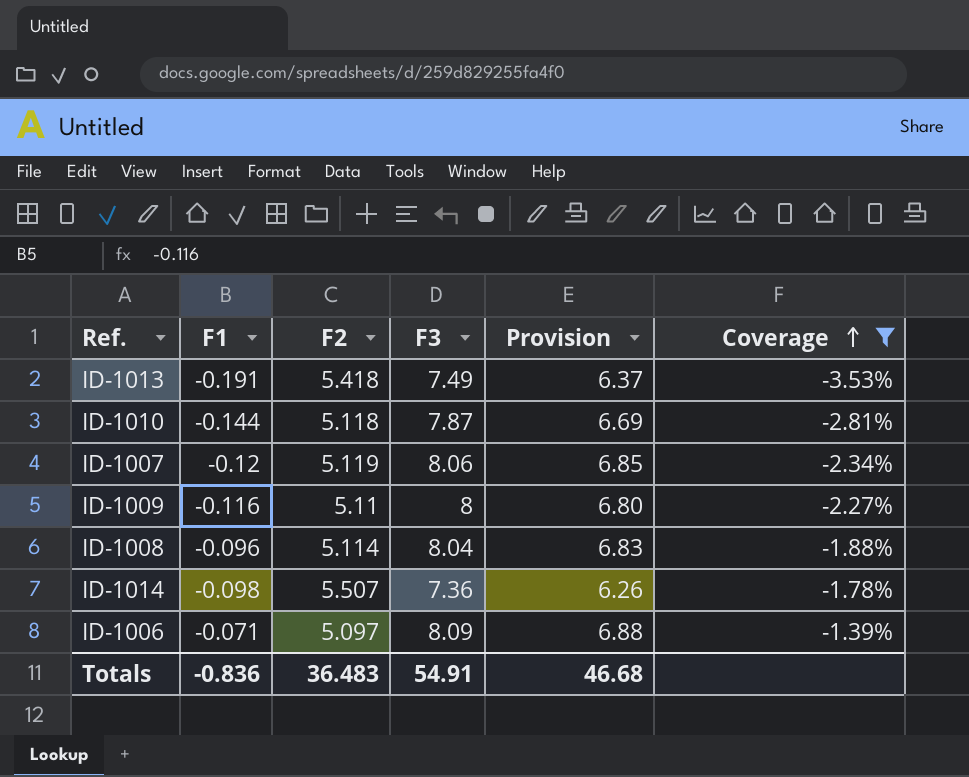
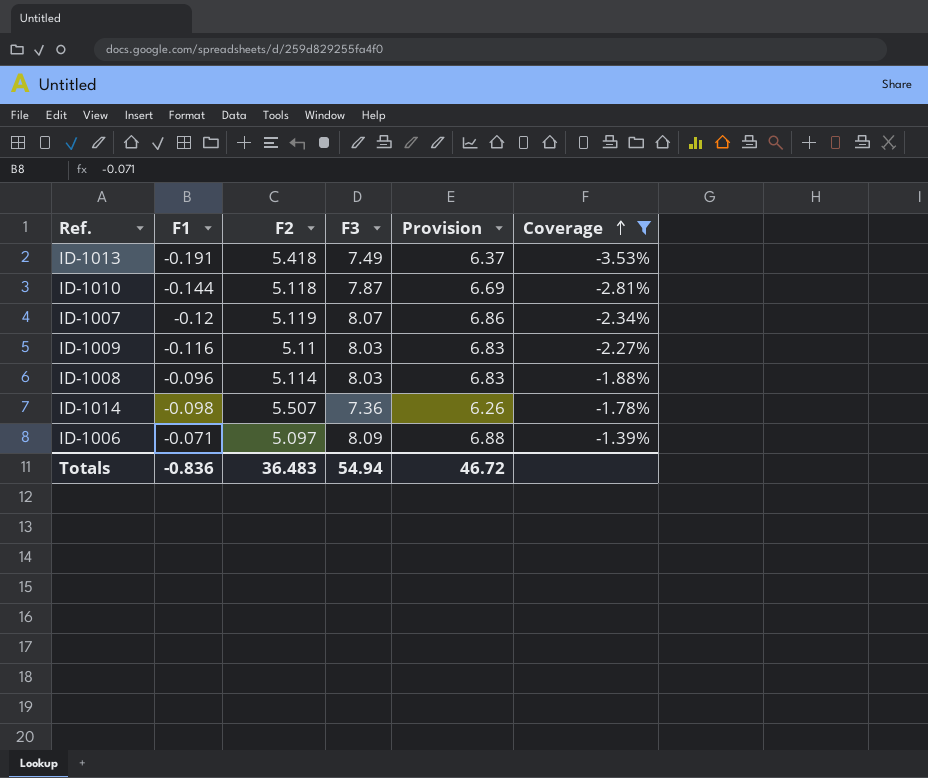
ID-1007 | F3: 8.06 -> 8.07
ID-1007 | Provision: 6.85 -> 6.86
ID-1009 | F3: 8 -> 8.03
ID-1009 | Provision: 6.80 -> 6.83
ID-1008 | F3: 8.04 -> 8.03
Totals | F3: 54.91 -> 54.94
Totals | Provision: 46.68 -> 46.72

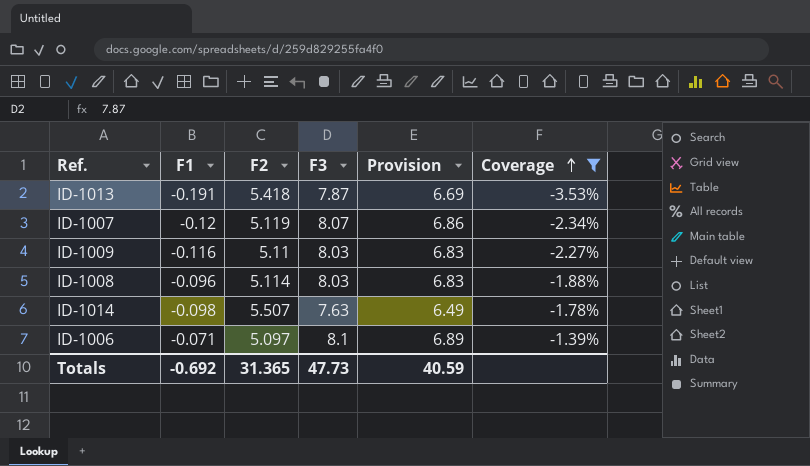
row ID-1010: -0.144 | 5.118 | 7.87 | 6.69 | -2.81% -> none
ID-1013 | F3: 7.49 -> 7.87
ID-1013 | Provision: 6.37 -> 6.69
ID-1014 | F3: 7.36 -> 7.63
ID-1014 | Provision: 6.26 -> 6.49
ID-1006 | F3: 8.09 -> 8.1
ID-1006 | Provision: 6.88 -> 6.89
Totals | F1: -0.836 -> -0.692
Totals | F2: 36.483 -> 31.365
Totals | F3: 54.94 -> 47.73
Totals | Provision: 46.72 -> 40.59

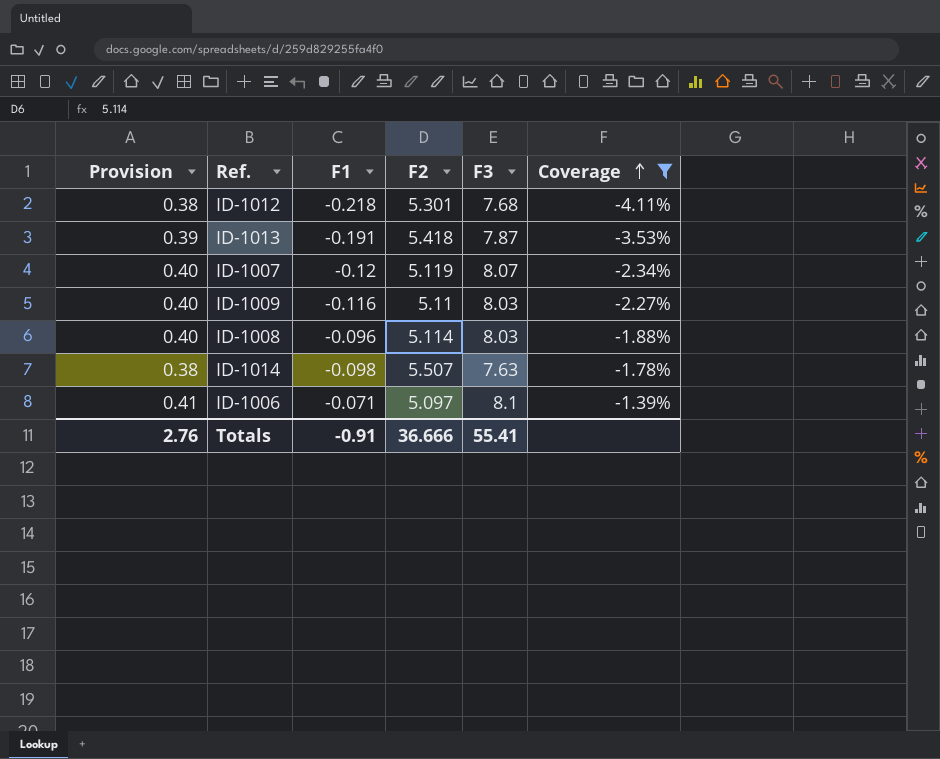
column Provision | formula: [F3] * 0.85 -> [F3] * 0.05
column Provision | position: 5 -> 1
row ID-1012: none -> 0.38 | -0.218 | 5.301 | 7.68 | -4.11%
Totals | Provision: 40.59 -> 2.76
Totals | F1: -0.692 -> -0.91
Totals | F2: 31.365 -> 36.666
Totals | F3: 47.73 -> 55.41

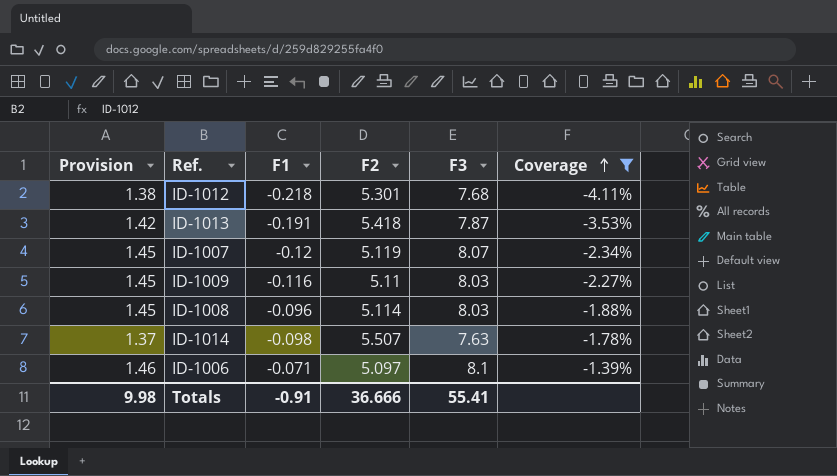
column Provision | formula: [F3] * 0.05 -> [F3] * 0.18
Totals | Provision: 2.76 -> 9.98

